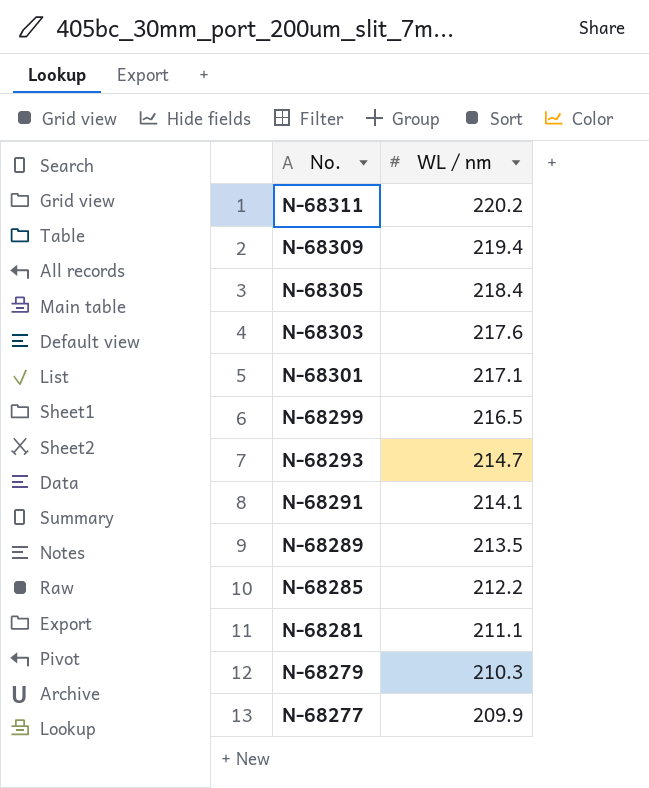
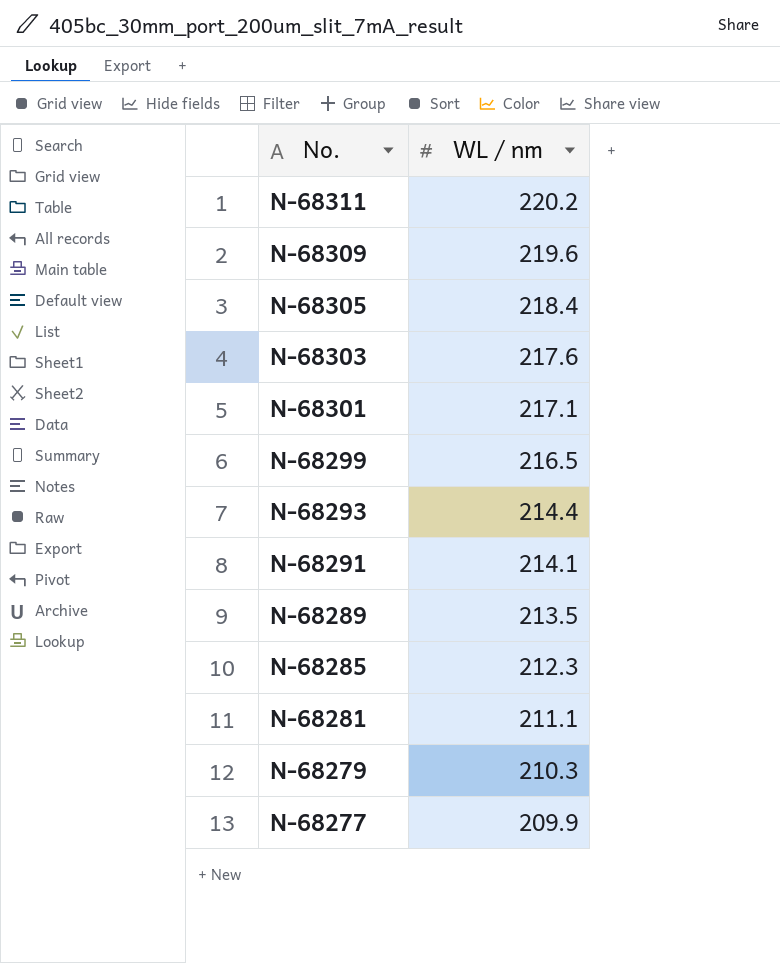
N-68309 | WL / nm: 219.4 -> 219.6
N-68293 | WL / nm: 214.7 -> 214.4
N-68285 | WL / nm: 212.2 -> 212.3

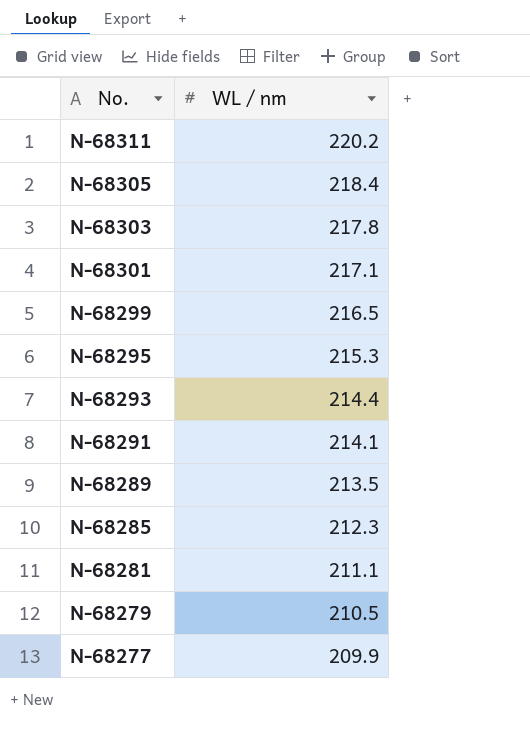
row N-68309: 219.6 -> none
N-68303 | WL / nm: 217.6 -> 217.8
row N-68295: none -> 215.3
N-68279 | WL / nm: 210.3 -> 210.5

